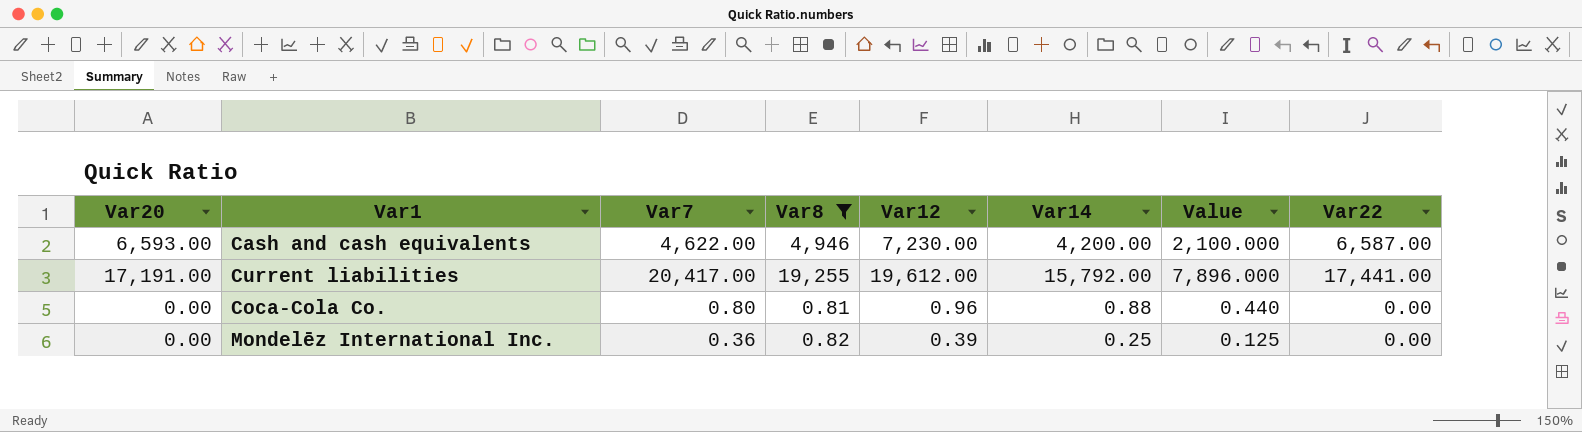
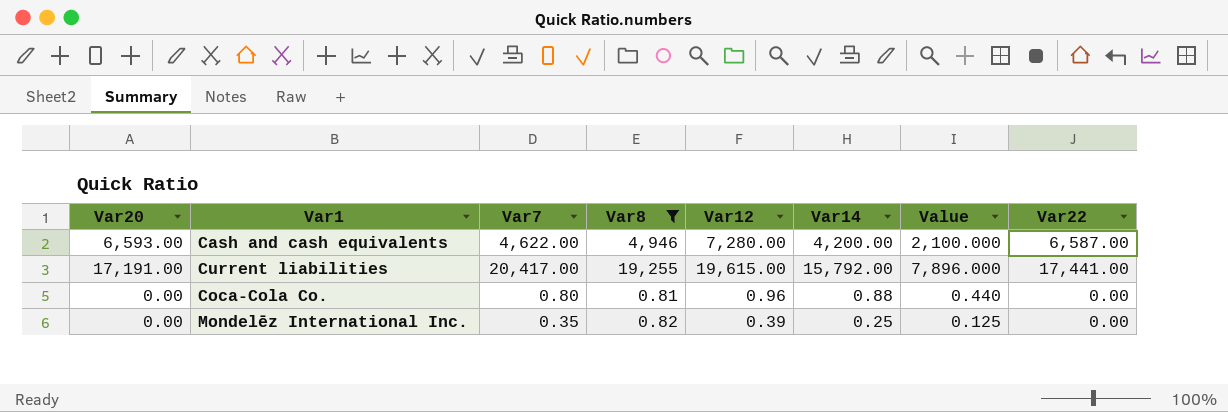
Cash and cash equivalents | Var12: 7,230.00 -> 7,280.00
Current liabilities | Var12: 19,612.00 -> 19,615.00
Mondelēz International Inc. | Var7: 0.36 -> 0.35

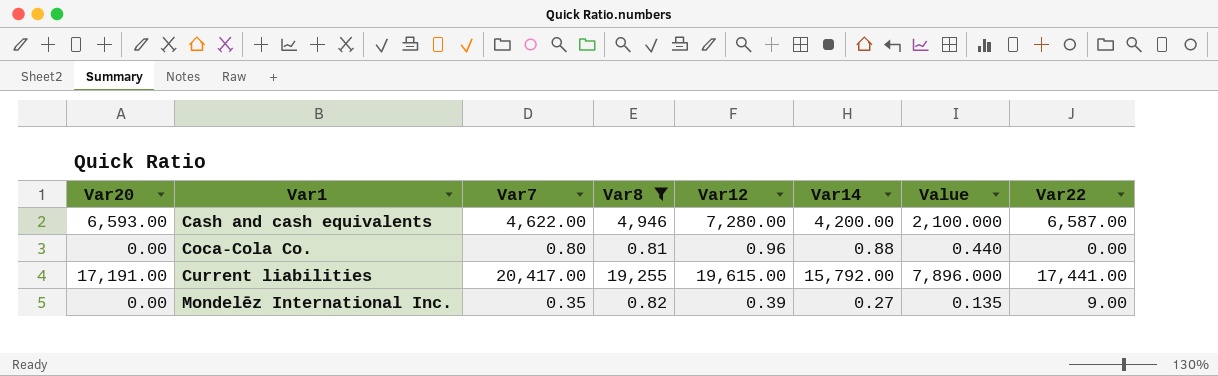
row order: none -> Var1 ascending
Mondelēz International Inc. | Var14: 0.25 -> 0.27
Mondelēz International Inc. | Value: 0.125 -> 0.135
Mondelēz International Inc. | Var22: 0.00 -> 9.00

